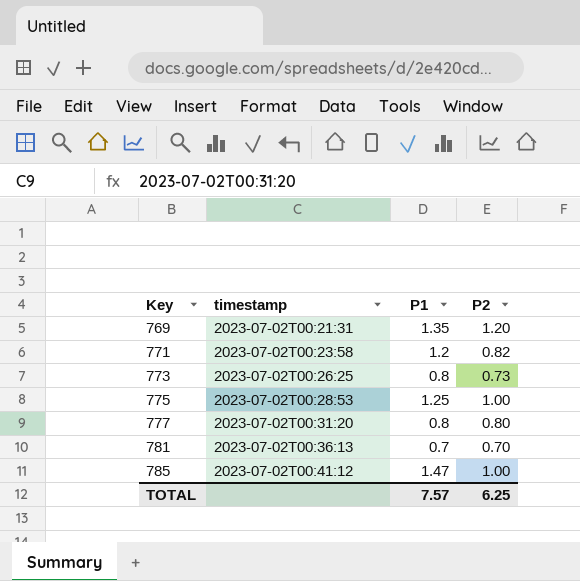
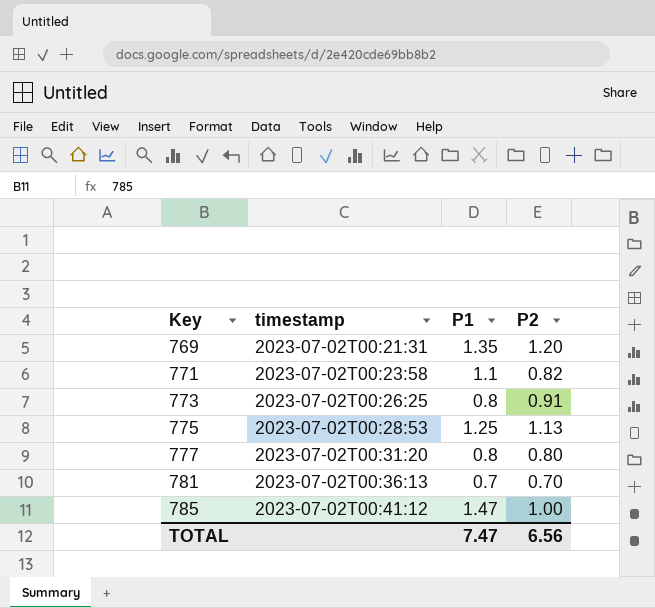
771 | P1: 1.2 -> 1.1
773 | P2: 0.73 -> 0.91
775 | P2: 1.00 -> 1.13
TOTAL | P1: 7.57 -> 7.47
TOTAL | P2: 6.25 -> 6.56

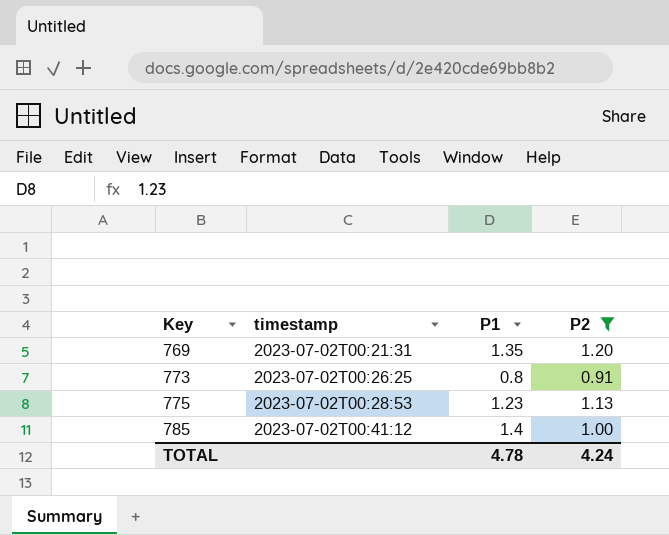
filter: none -> P2 >= 0.91
775 | P1: 1.25 -> 1.23
785 | P1: 1.47 -> 1.4
TOTAL | P1: 7.47 -> 4.78
TOTAL | P2: 6.56 -> 4.24

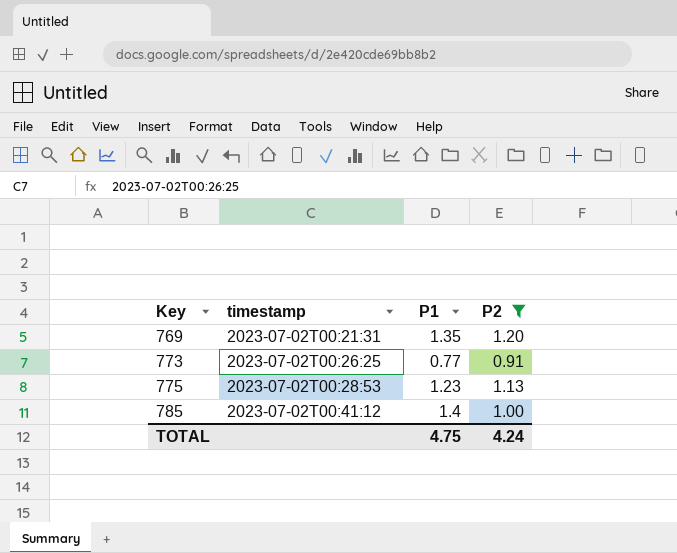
773 | P1: 0.8 -> 0.77
TOTAL | P1: 4.78 -> 4.75

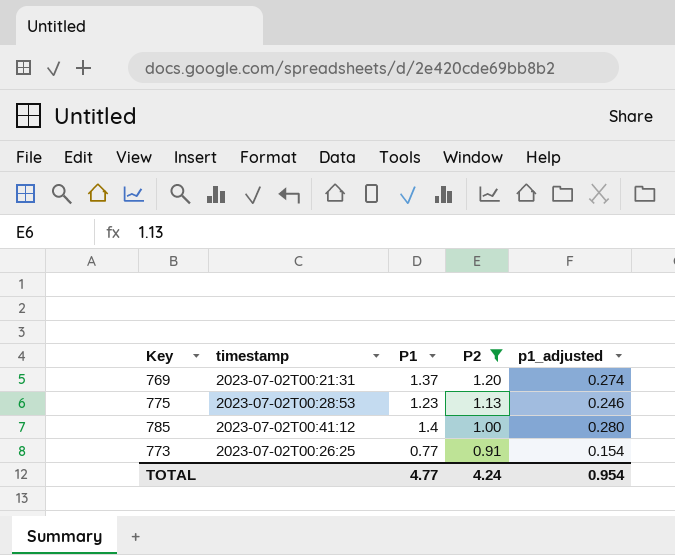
row order: Key ascending -> P2 descending
column p1_adjusted | formula: none -> [P1] * 0.2
769 | P1: 1.35 -> 1.37
TOTAL | P1: 4.75 -> 4.77

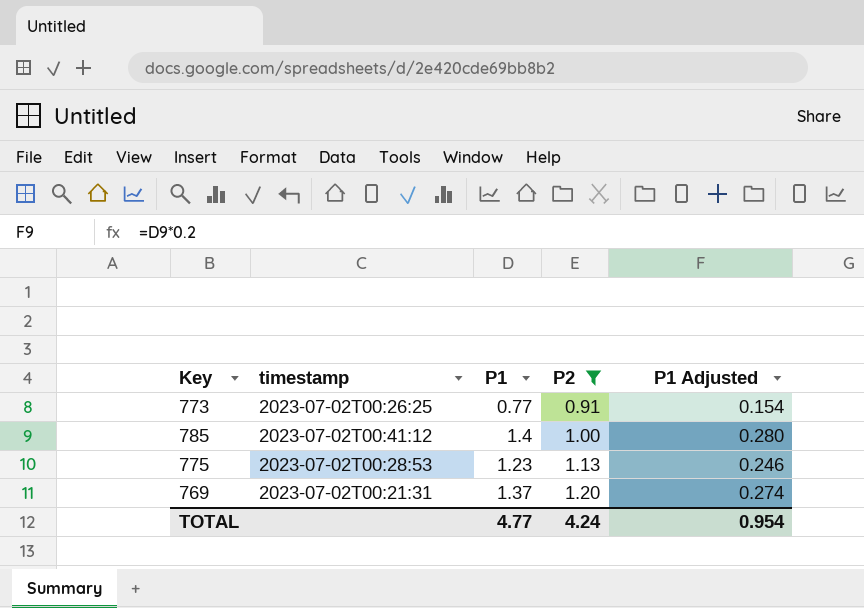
row order: P2 descending -> P2 ascending
column name: p1_adjusted -> P1 Adjusted

